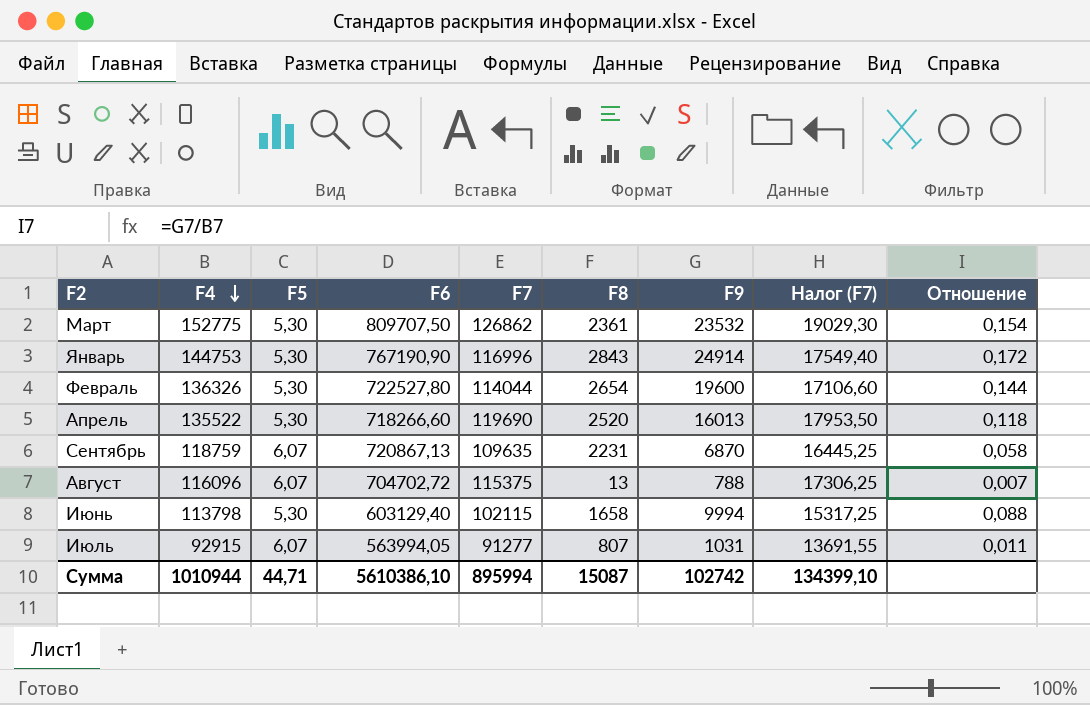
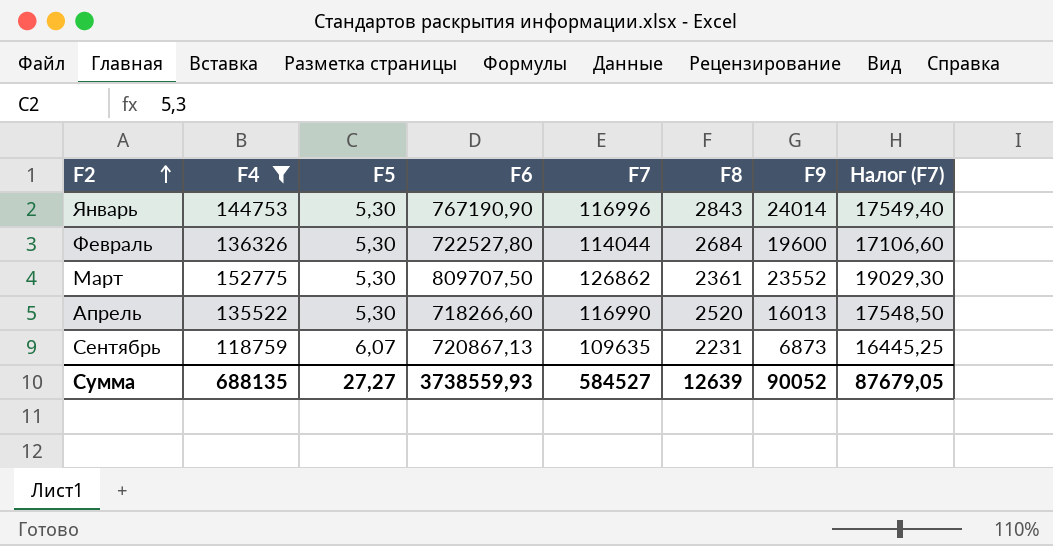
filter: none -> F4 >= 118759
row order: F4 descending -> F2 ascending
column Отношение | formula: [F9] / [F4] -> none
Январь | F9: 24914 -> 24014
Февраль | F8: 2654 -> 2684
Март | F9: 23532 -> 23552
Апрель | F7: 119690 -> 116990
Апрель | Налог (F7): 17953,50 -> 17548,50
Сентябрь | F9: 6870 -> 6873
Сумма | F4: 1010944 -> 688135
Сумма | F5: 44,71 -> 27,27
Сумма | F6: 5610386,10 -> 3738559,93
Сумма | F7: 895994 -> 584527
Сумма | F8: 15087 -> 12639
Сумма | F9: 102742 -> 90052
Сумма | Налог (F7): 134399,10 -> 87679,05

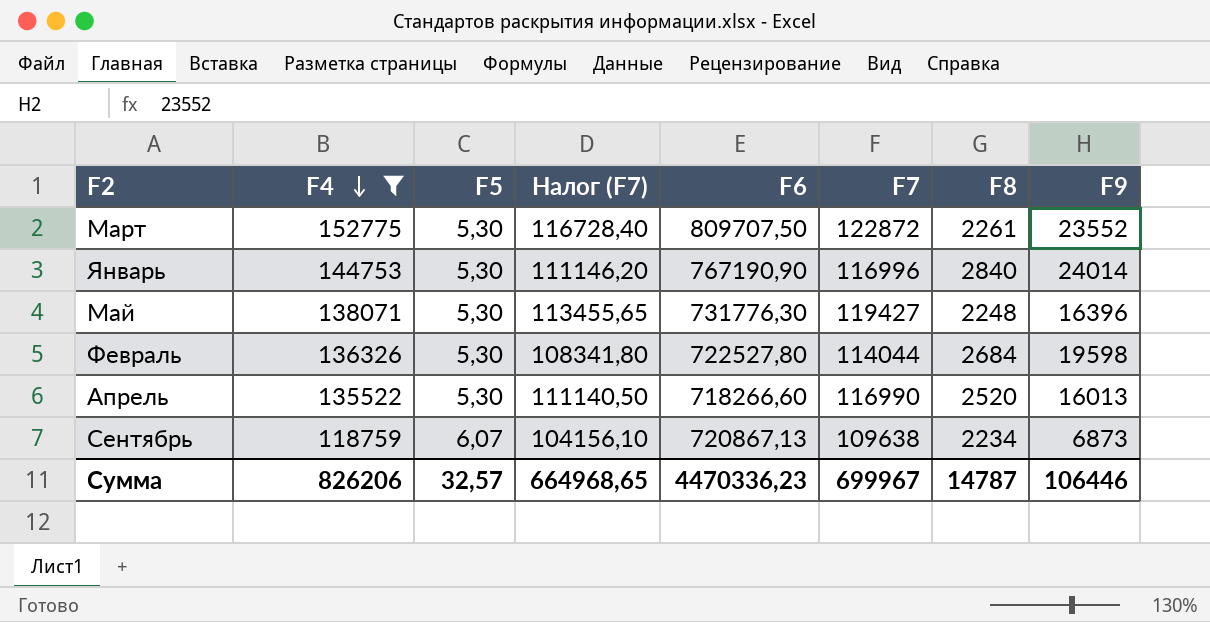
row order: F2 ascending -> F4 descending
column Налог (F7) | formula: [F7] * 0,15 -> [F7] * 0,95
column Налог (F7) | position: 8 -> 4
Март | F7: 126862 -> 122872
Март | F8: 2361 -> 2261
Январь | F8: 2843 -> 2840
row Май: none -> 138071 | 5,30 | 113455,65 | 731776,30 | 119427 | 2248 | 16396
Февраль | F9: 19600 -> 19598
Сентябрь | F7: 109635 -> 109638
Сентябрь | F8: 2231 -> 2234
Сумма | F4: 688135 -> 826206
Сумма | F5: 27,27 -> 32,57
Сумма | Налог (F7): 87679,05 -> 664968,65
Сумма | F6: 3738559,93 -> 4470336,23
Сумма | F7: 584527 -> 699967
Сумма | F8: 12639 -> 14787
Сумма | F9: 90052 -> 106446

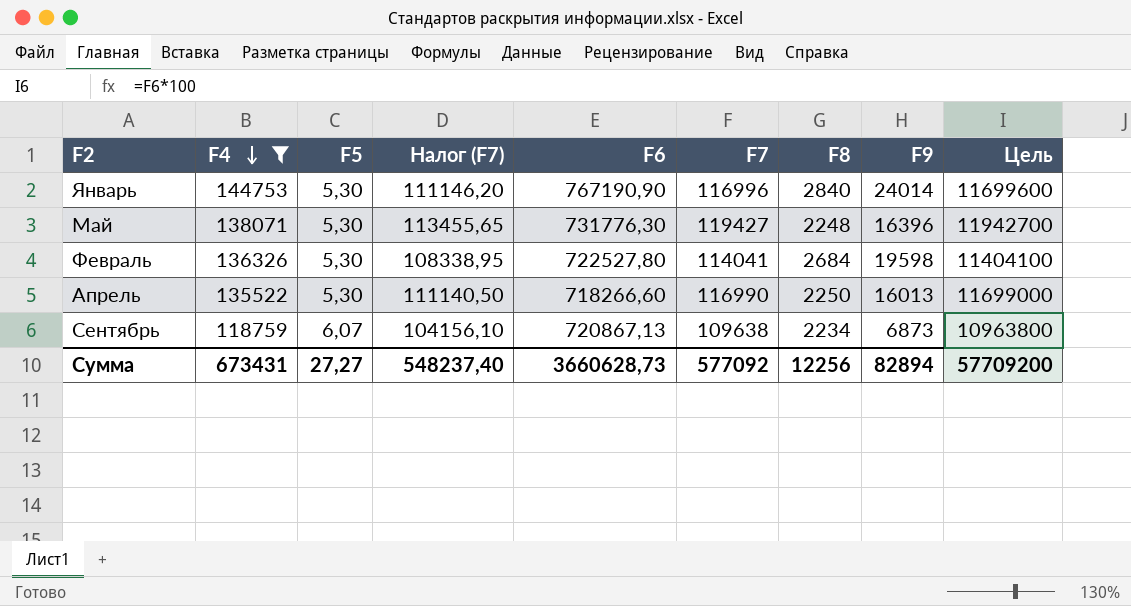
column Цель | formula: none -> [F7] * 100
row Март: 152775 | 5,30 | 116728,40 | 809707,50 | 122872 | 2261 | 23552 -> none
Февраль | Налог (F7): 108341,80 -> 108338,95
Февраль | F7: 114044 -> 114041
Апрель | F8: 2520 -> 2250
Сумма | F4: 826206 -> 673431
Сумма | F5: 32,57 -> 27,27
Сумма | Налог (F7): 664968,65 -> 548237,40
Сумма | F6: 4470336,23 -> 3660628,73
Сумма | F7: 699967 -> 577092
Сумма | F8: 14787 -> 12256
Сумма | F9: 106446 -> 82894

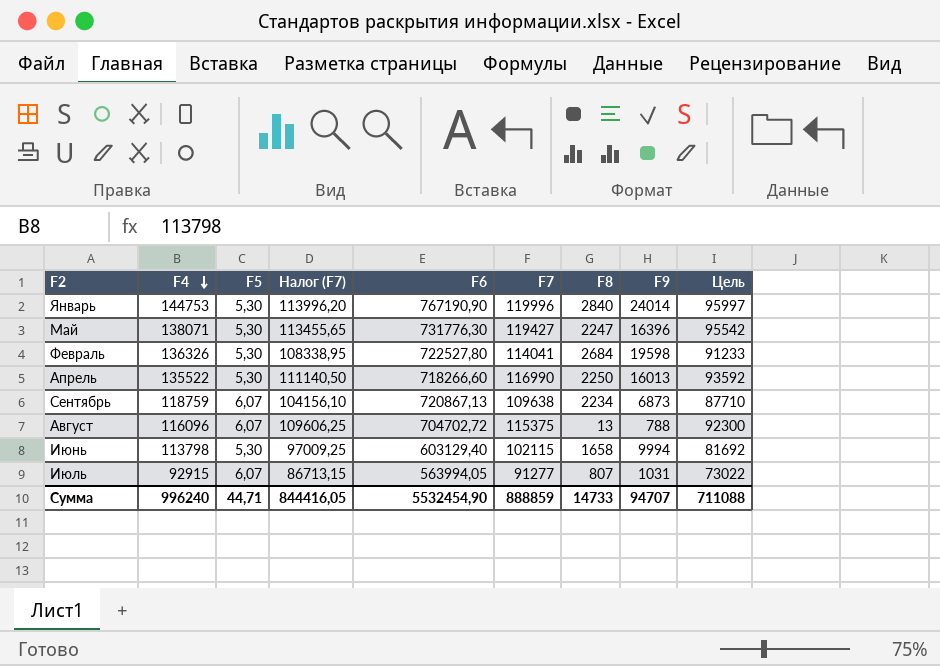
filter: F4 >= 118759 -> none
column Цель | formula: [F7] * 100 -> [F7] * 0,8
Январь | Налог (F7): 111146,20 -> 113996,20
Январь | F7: 116996 -> 119996
Май | F8: 2248 -> 2247
Сумма | F4: 673431 -> 996240
Сумма | F5: 27,27 -> 44,71
Сумма | Налог (F7): 548237,40 -> 844416,05
Сумма | F6: 3660628,73 -> 5532454,90
Сумма | F7: 577092 -> 888859
Сумма | F8: 12256 -> 14733
Сумма | F9: 82894 -> 94707
Сумма | Цель: 57709200 -> 711088

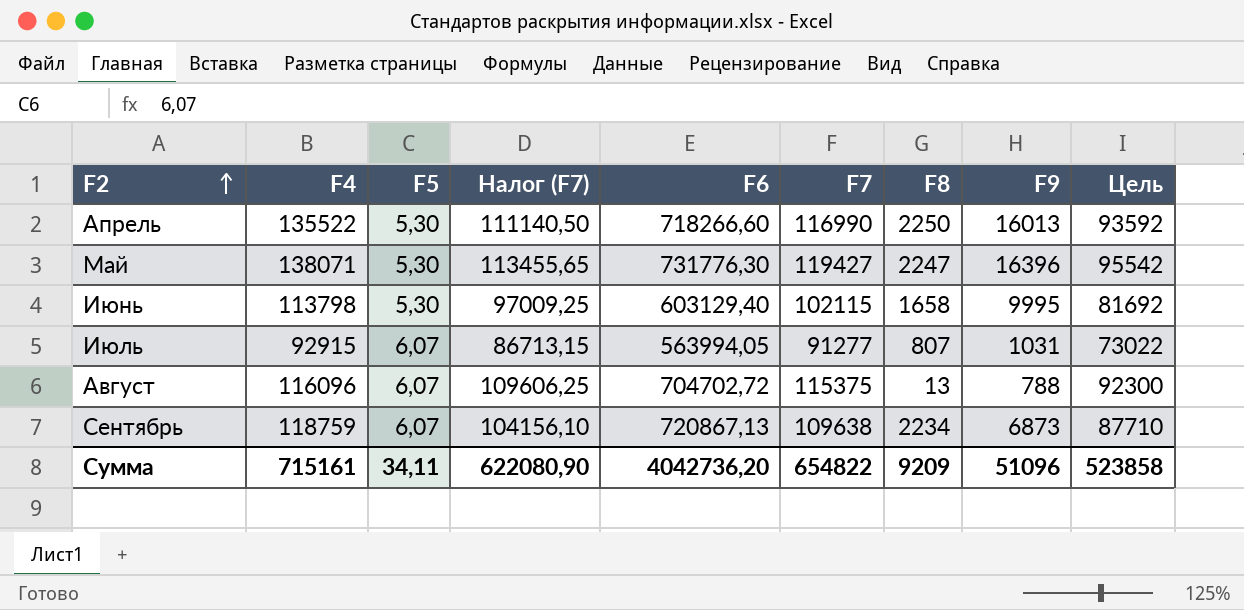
row order: F4 descending -> F2 ascending
row Январь: 144753 | 5,30 | 113996,20 | 767190,90 | 119996 | 2840 | 24014 | 95997 -> none
row Февраль: 136326 | 5,30 | 108338,95 | 722527,80 | 114041 | 2684 | 19598 | 91233 -> none
Июнь | F9: 9994 -> 9995
Сумма | F4: 996240 -> 715161
Сумма | F5: 44,71 -> 34,11
Сумма | Налог (F7): 844416,05 -> 622080,90
Сумма | F6: 5532454,90 -> 4042736,20
Сумма | F7: 888859 -> 654822
Сумма | F8: 14733 -> 9209
Сумма | F9: 94707 -> 51096
Сумма | Цель: 711088 -> 523858

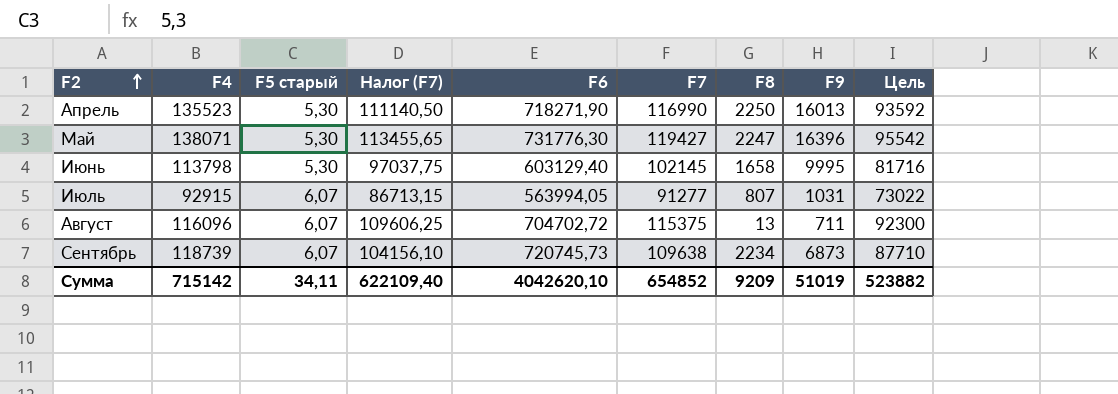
column name: F5 -> F5 старый
Апрель | F4: 135522 -> 135523
Апрель | F6: 718266,60 -> 718271,90
Июнь | Налог (F7): 97009,25 -> 97037,75
Июнь | F7: 102115 -> 102145
Июнь | Цель: 81692 -> 81716
Август | F9: 788 -> 711
Сентябрь | F4: 118759 -> 118739
Сентябрь | F6: 720867,13 -> 720745,73
Сумма | F4: 715161 -> 715142
Сумма | Налог (F7): 622080,90 -> 622109,40
Сумма | F6: 4042736,20 -> 4042620,10
Сумма | F7: 654822 -> 654852
Сумма | F9: 51096 -> 51019
Сумма | Цель: 523858 -> 523882

